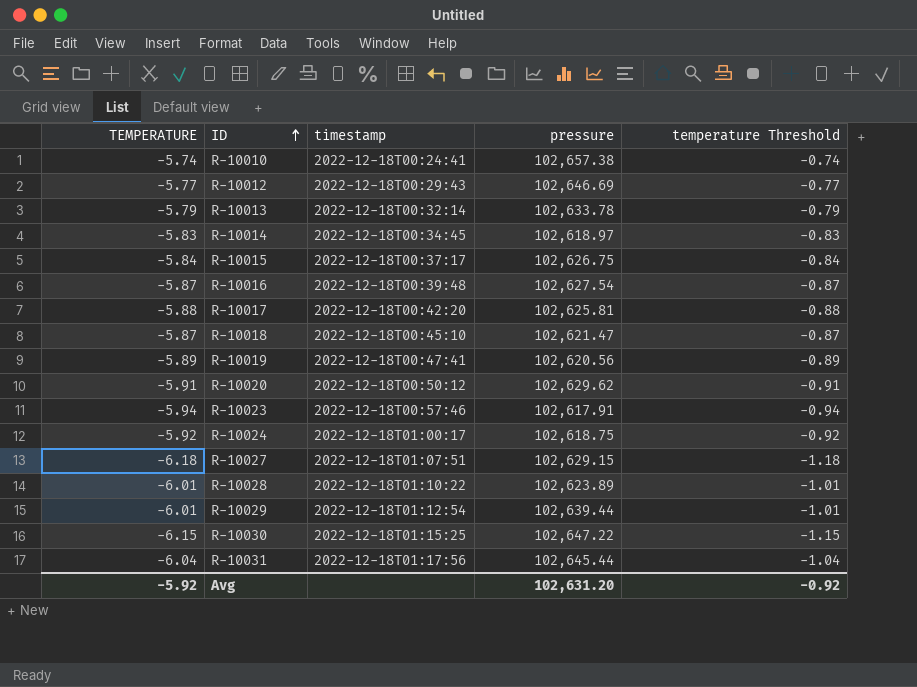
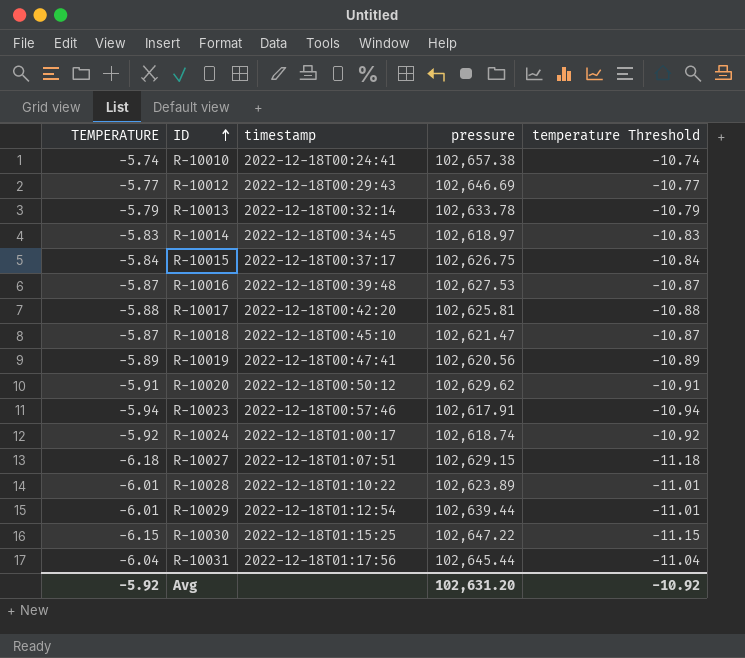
column temperature Threshold | formula: [TEMPERATURE] + 5 -> [TEMPERATURE] - 5
R-10016 | pressure: 102,627.54 -> 102,627.53
R-10024 | pressure: 102,618.75 -> 102,618.74
Avg | temperature Threshold: -0.92 -> -10.92

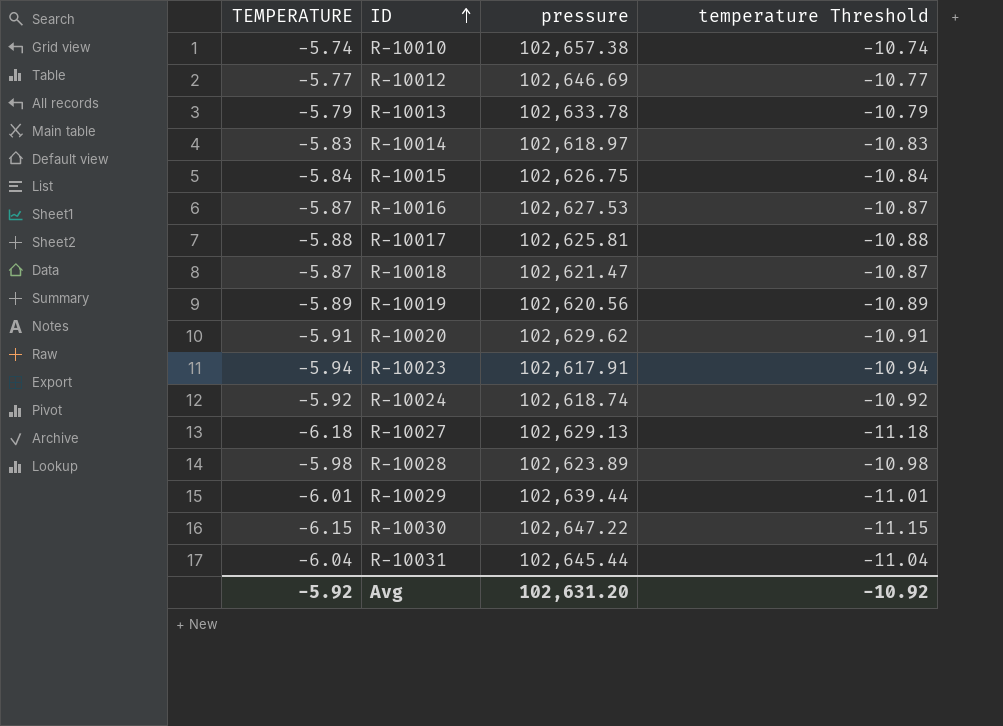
column timestamp | position: 3 -> none
R-10027 | pressure: 102,629.15 -> 102,629.13
R-10028 | TEMPERATURE: -6.01 -> -5.98
R-10028 | temperature Threshold: -11.01 -> -10.98

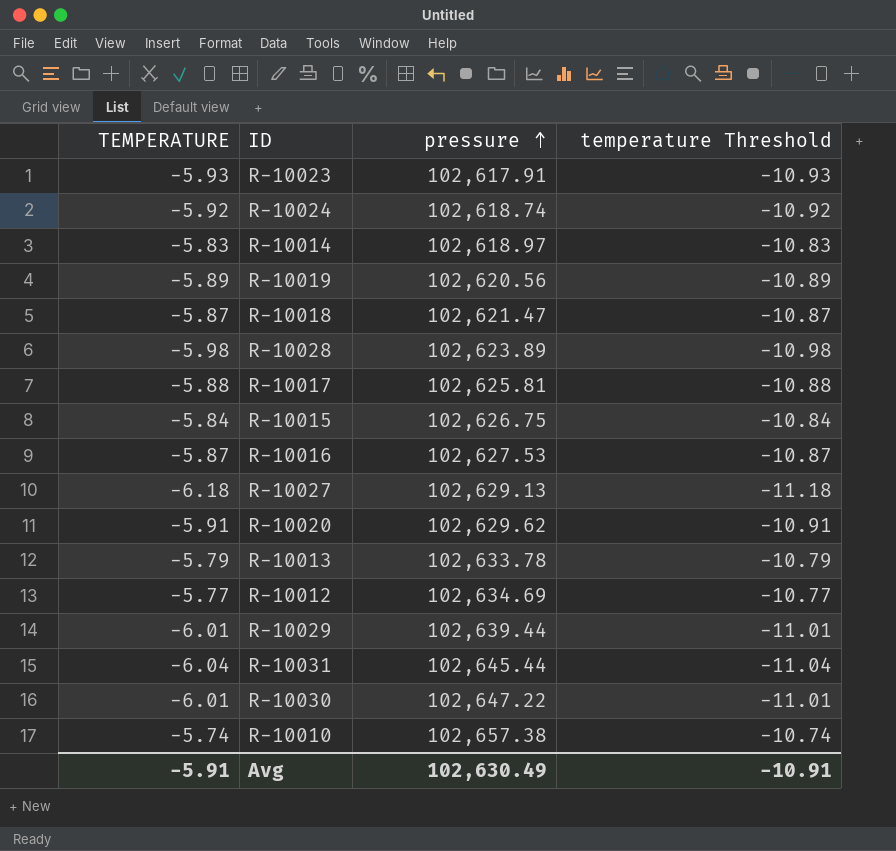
row order: ID ascending -> pressure ascending
R-10023 | TEMPERATURE: -5.94 -> -5.93
R-10023 | temperature Threshold: -10.94 -> -10.93
R-10012 | pressure: 102,646.69 -> 102,634.69
R-10030 | TEMPERATURE: -6.15 -> -6.01
R-10030 | temperature Threshold: -11.15 -> -11.01
Avg | TEMPERATURE: -5.92 -> -5.91
Avg | pressure: 102,631.20 -> 102,630.49
Avg | temperature Threshold: -10.92 -> -10.91

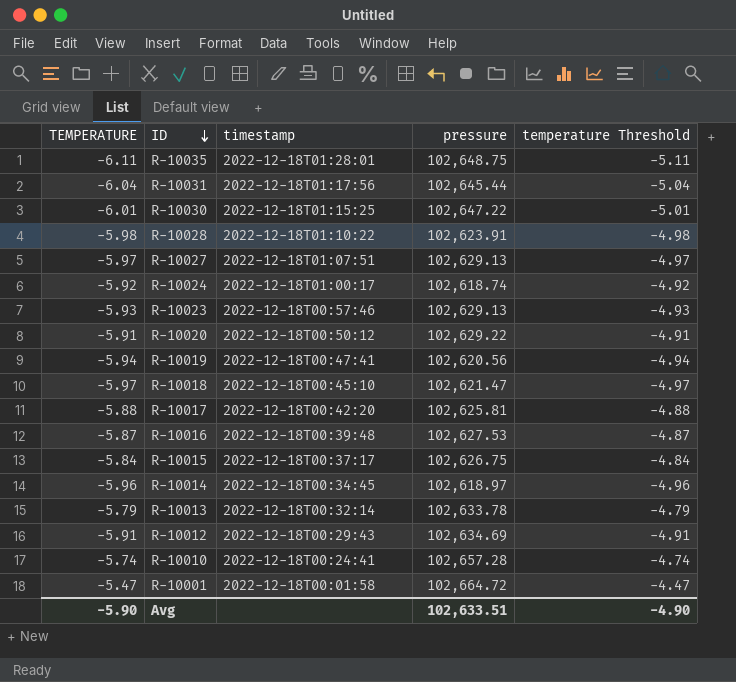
row order: pressure ascending -> ID descending
column timestamp | position: none -> 3
column temperature Threshold | formula: [TEMPERATURE] - 5 -> [TEMPERATURE] + 1
row R-10029: -6.01 | 102,639.44 | -11.01 -> none
row R-10035: none -> -6.11 | 2022-12-18T01:28:01 | 102,648.75 | -5.11
R-10028 | pressure: 102,623.89 -> 102,623.91
R-10027 | TEMPERATURE: -6.18 -> -5.97
R-10023 | pressure: 102,617.91 -> 102,629.13
R-10020 | pressure: 102,629.62 -> 102,629.22
R-10019 | TEMPERATURE: -5.89 -> -5.94
R-10018 | TEMPERATURE: -5.87 -> -5.97
R-10014 | TEMPERATURE: -5.83 -> -5.96
R-10012 | TEMPERATURE: -5.77 -> -5.91
R-10010 | pressure: 102,657.38 -> 102,657.28
row R-10001: none -> -5.47 | 2022-12-18T00:01:58 | 102,664.72 | -4.47
Avg | TEMPERATURE: -5.91 -> -5.90
Avg | pressure: 102,630.49 -> 102,633.51
Avg | temperature Threshold: -10.91 -> -4.90

